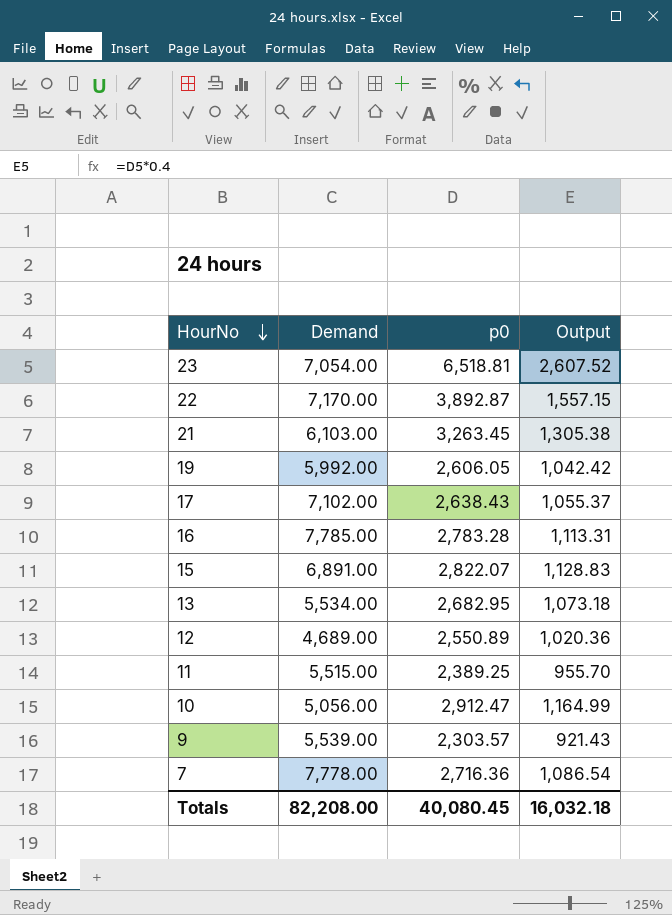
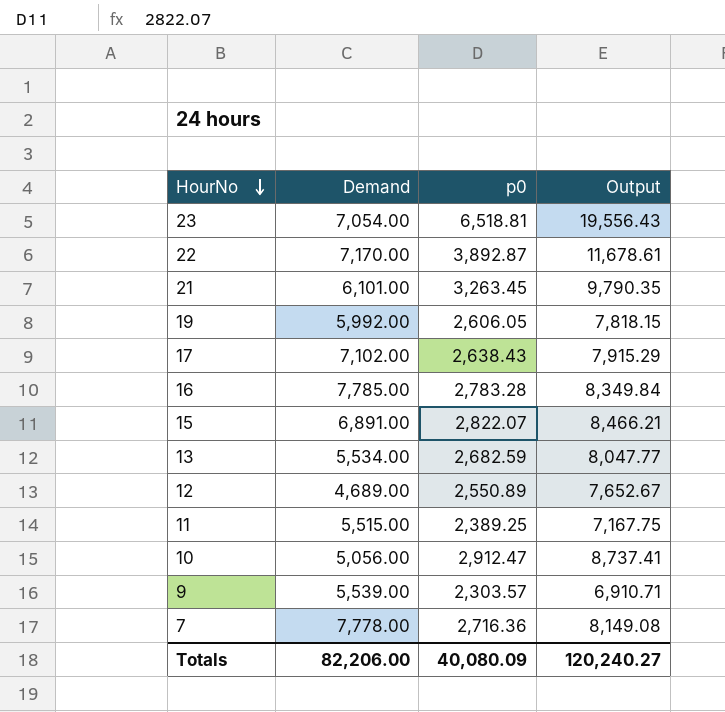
column Output | formula: [p0] * 0.4 -> [p0] * 3
21 | Demand: 6,103.00 -> 6,101.00
13 | p0: 2,682.95 -> 2,682.59
Totals | Demand: 82,208.00 -> 82,206.00
Totals | p0: 40,080.45 -> 40,080.09
Totals | Output: 16,032.18 -> 120,240.27

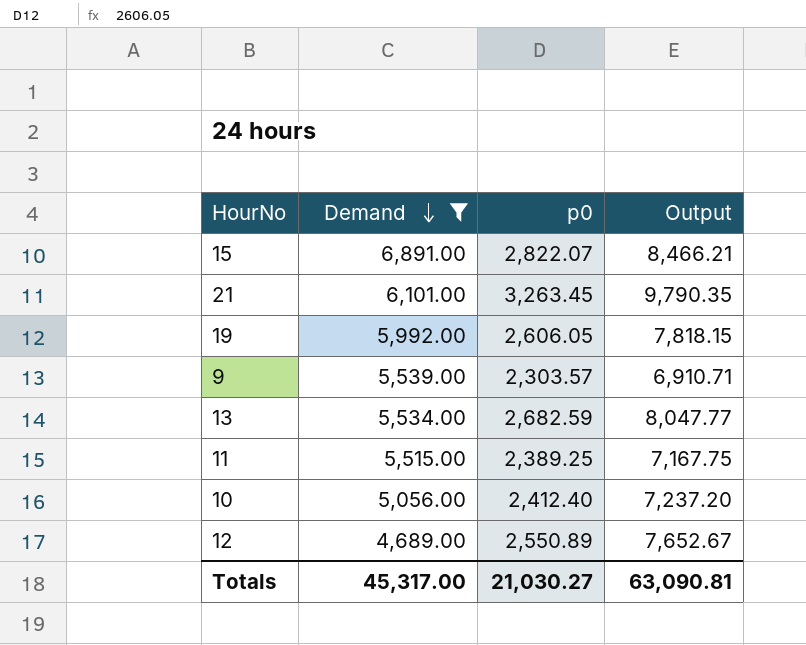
filter: none -> Demand <= 6,891.00
row order: HourNo descending -> Demand descending
10 | p0: 2,912.47 -> 2,412.40
10 | Output: 8,737.41 -> 7,237.20
Totals | Demand: 82,206.00 -> 45,317.00
Totals | p0: 40,080.09 -> 21,030.27
Totals | Output: 120,240.27 -> 63,090.81

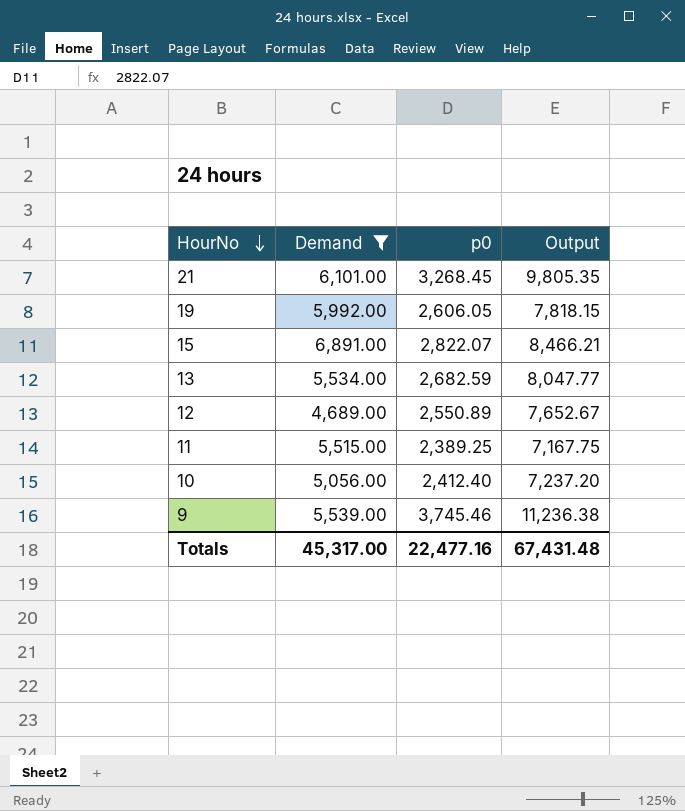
row order: Demand descending -> HourNo descending
21 | p0: 3,263.45 -> 3,268.45
21 | Output: 9,790.35 -> 9,805.35
9 | p0: 2,303.57 -> 3,745.46
9 | Output: 6,910.71 -> 11,236.38
Totals | p0: 21,030.27 -> 22,477.16
Totals | Output: 63,090.81 -> 67,431.48

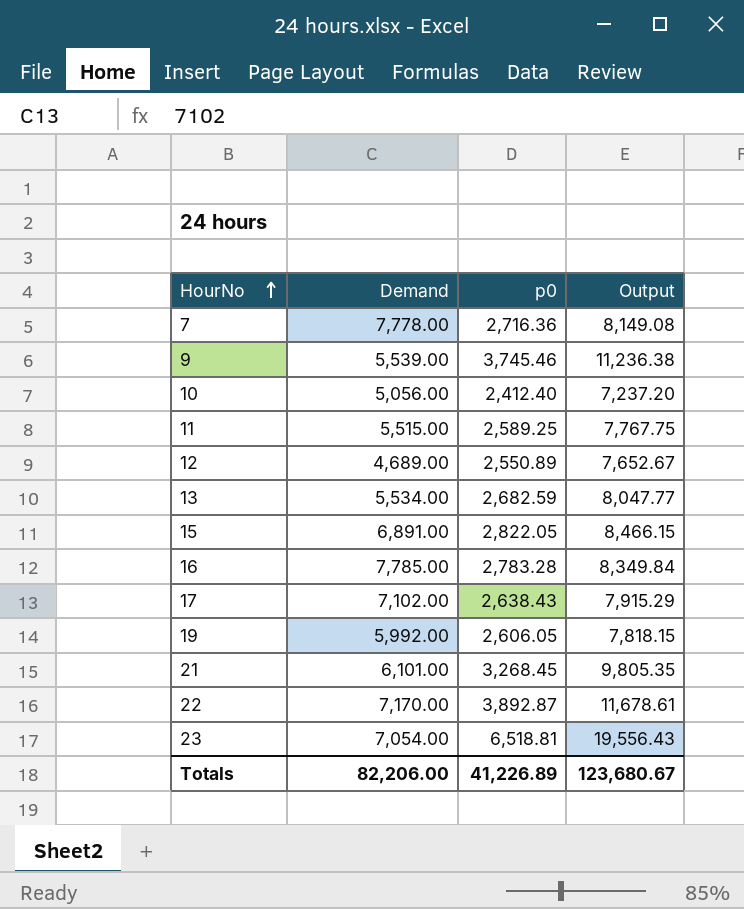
filter: Demand <= 6,891.00 -> none
row order: HourNo descending -> HourNo ascending
11 | p0: 2,389.25 -> 2,589.25
11 | Output: 7,167.75 -> 7,767.75
15 | p0: 2,822.07 -> 2,822.05
15 | Output: 8,466.21 -> 8,466.15
Totals | Demand: 45,317.00 -> 82,206.00
Totals | p0: 22,477.16 -> 41,226.89
Totals | Output: 67,431.48 -> 123,680.67

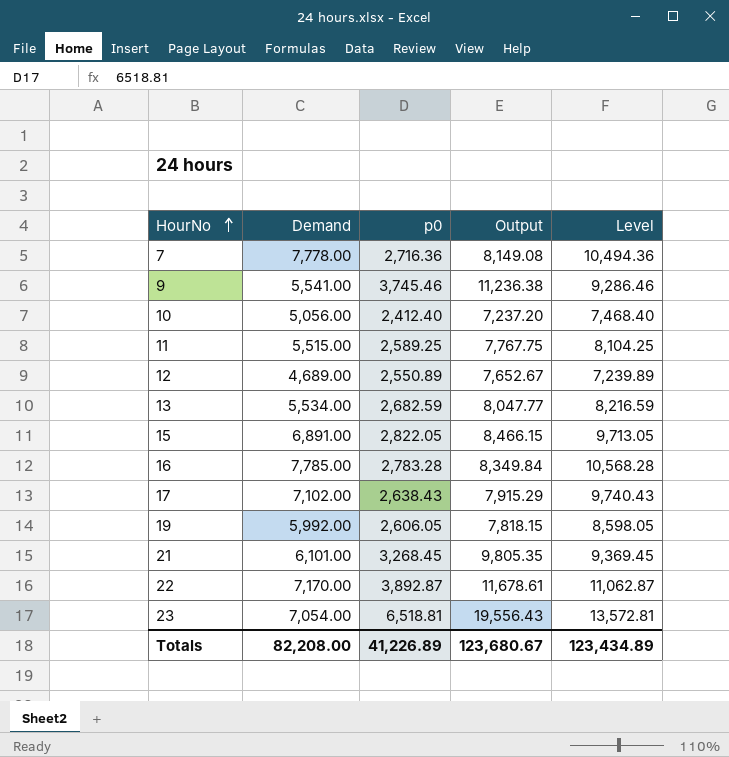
column Level | formula: none -> [Demand] + [p0]
9 | Demand: 5,539.00 -> 5,541.00
Totals | Demand: 82,206.00 -> 82,208.00

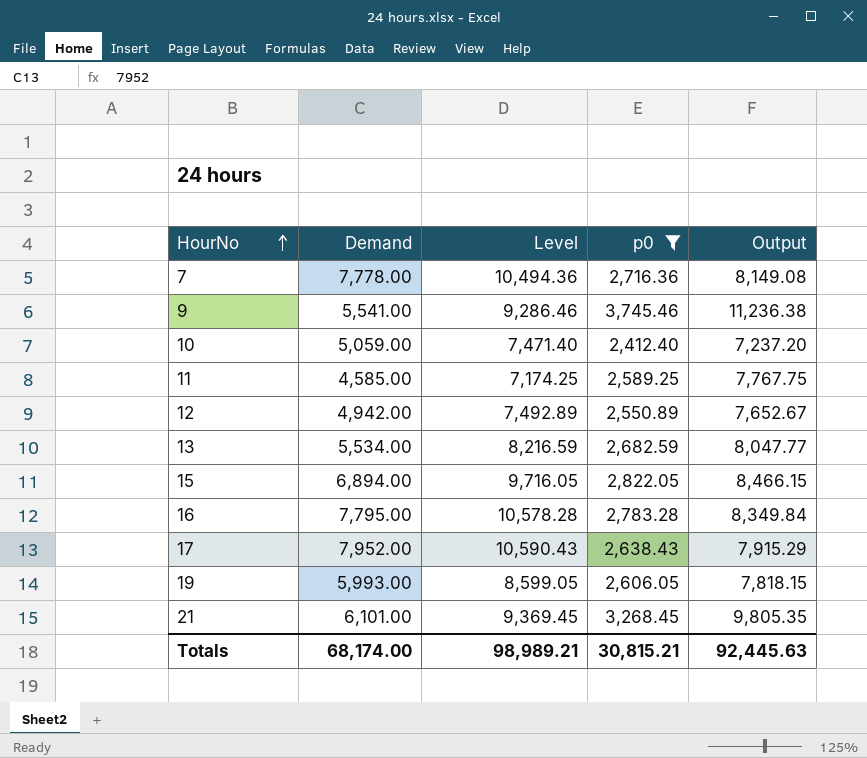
filter: none -> p0 <= 3,745.46
column Level | position: 5 -> 3
10 | Demand: 5,056.00 -> 5,059.00
10 | Level: 7,468.40 -> 7,471.40
11 | Demand: 5,515.00 -> 4,585.00
11 | Level: 8,104.25 -> 7,174.25
12 | Demand: 4,689.00 -> 4,942.00
12 | Level: 7,239.89 -> 7,492.89
15 | Demand: 6,891.00 -> 6,894.00
15 | Level: 9,713.05 -> 9,716.05
16 | Demand: 7,785.00 -> 7,795.00
16 | Level: 10,568.28 -> 10,578.28
17 | Demand: 7,102.00 -> 7,952.00
17 | Level: 9,740.43 -> 10,590.43
19 | Demand: 5,992.00 -> 5,993.00
19 | Level: 8,598.05 -> 8,599.05
Totals | Demand: 82,208.00 -> 68,174.00
Totals | Level: 123,434.89 -> 98,989.21
Totals | p0: 41,226.89 -> 30,815.21
Totals | Output: 123,680.67 -> 92,445.63

